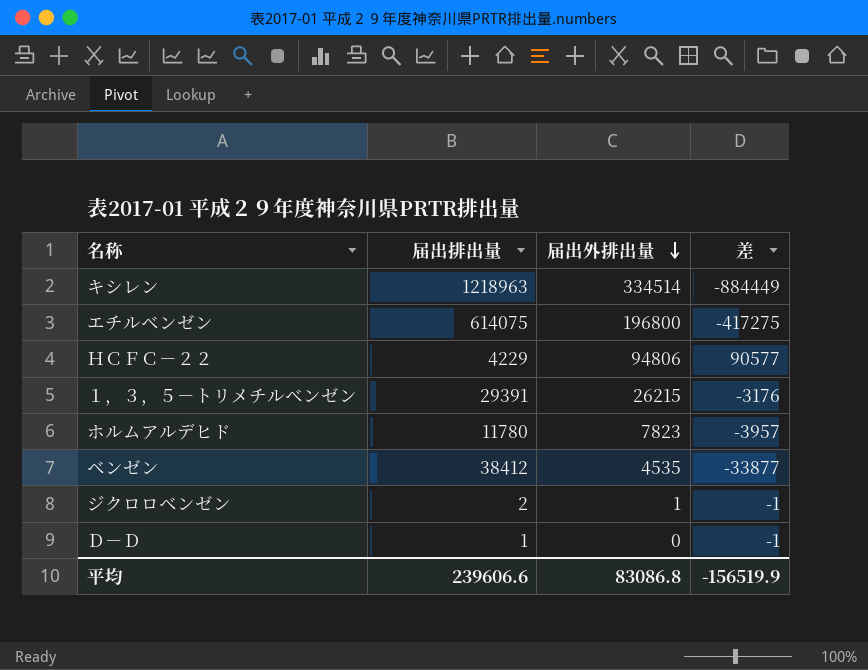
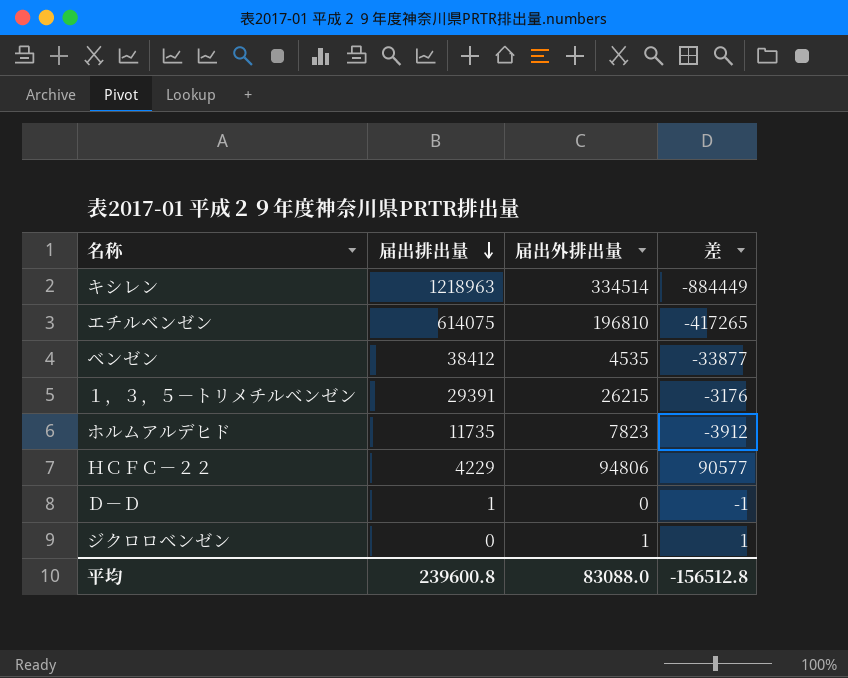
row order: 届出外排出量 descending -> 届出排出量 descending
エチルベンゼン | 届出外排出量: 196800 -> 196810
エチルベンゼン | 差: -417275 -> -417265
ホルムアルデヒド | 届出排出量: 11780 -> 11735
ホルムアルデヒド | 差: -3957 -> -3912
ジクロロベンゼン | 届出排出量: 2 -> 0
ジクロロベンゼン | 差: -1 -> 1
平均 | 届出排出量: 239606.6 -> 239600.8
平均 | 届出外排出量: 83086.8 -> 83088.0
平均 | 差: -156519.9 -> -156512.8

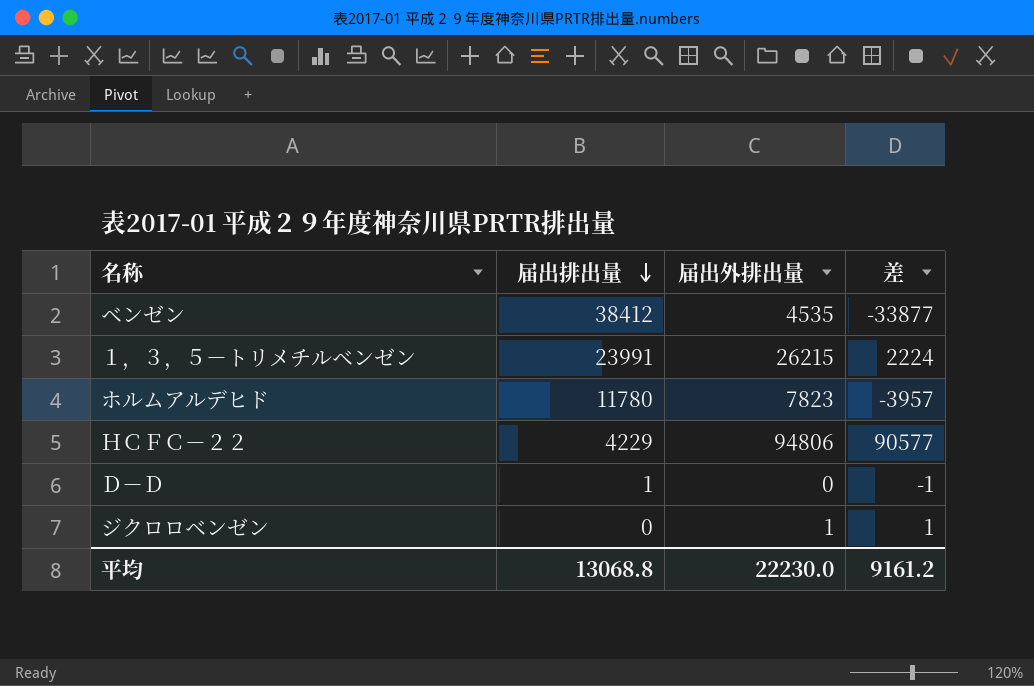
row キシレン: 1218963 | 334514 | -884449 -> none
row エチルベンゼン: 614075 | 196810 | -417265 -> none
１，３，５－トリメチルベンゼン | 届出排出量: 29391 -> 23991
１，３，５－トリメチルベンゼン | 差: -3176 -> 2224
ホルムアルデヒド | 届出排出量: 11735 -> 11780
ホルムアルデヒド | 差: -3912 -> -3957
平均 | 届出排出量: 239600.8 -> 13068.8
平均 | 届出外排出量: 83088.0 -> 22230.0
平均 | 差: -156512.8 -> 9161.2

